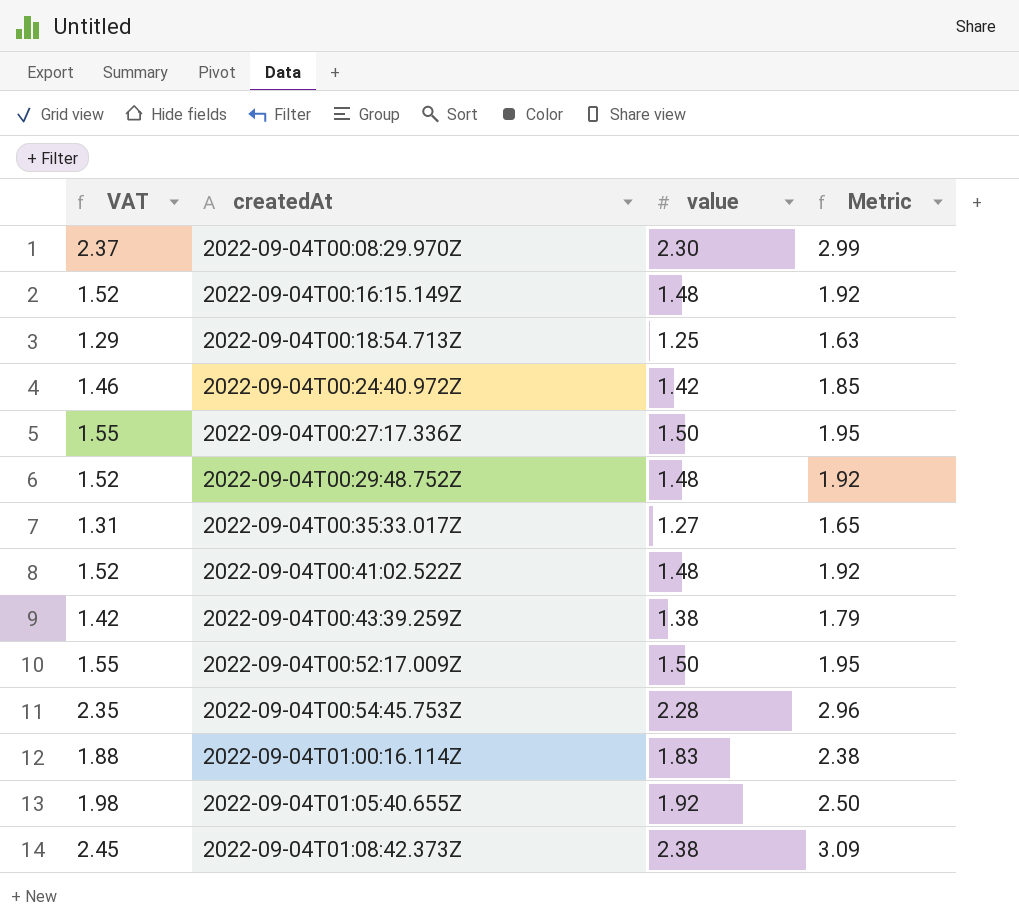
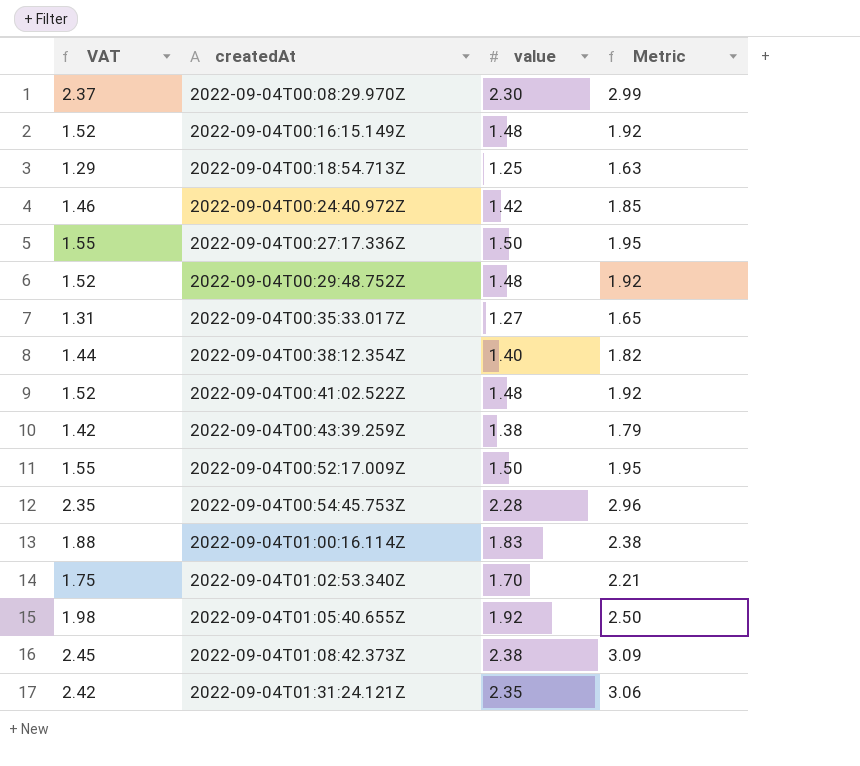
row 2022-09-04T00:38:12.354Z: none -> 1.44 | 1.40 | 1.82
row 2022-09-04T01:02:53.340Z: none -> 1.75 | 1.70 | 2.21
row 2022-09-04T01:31:24.121Z: none -> 2.42 | 2.35 | 3.06

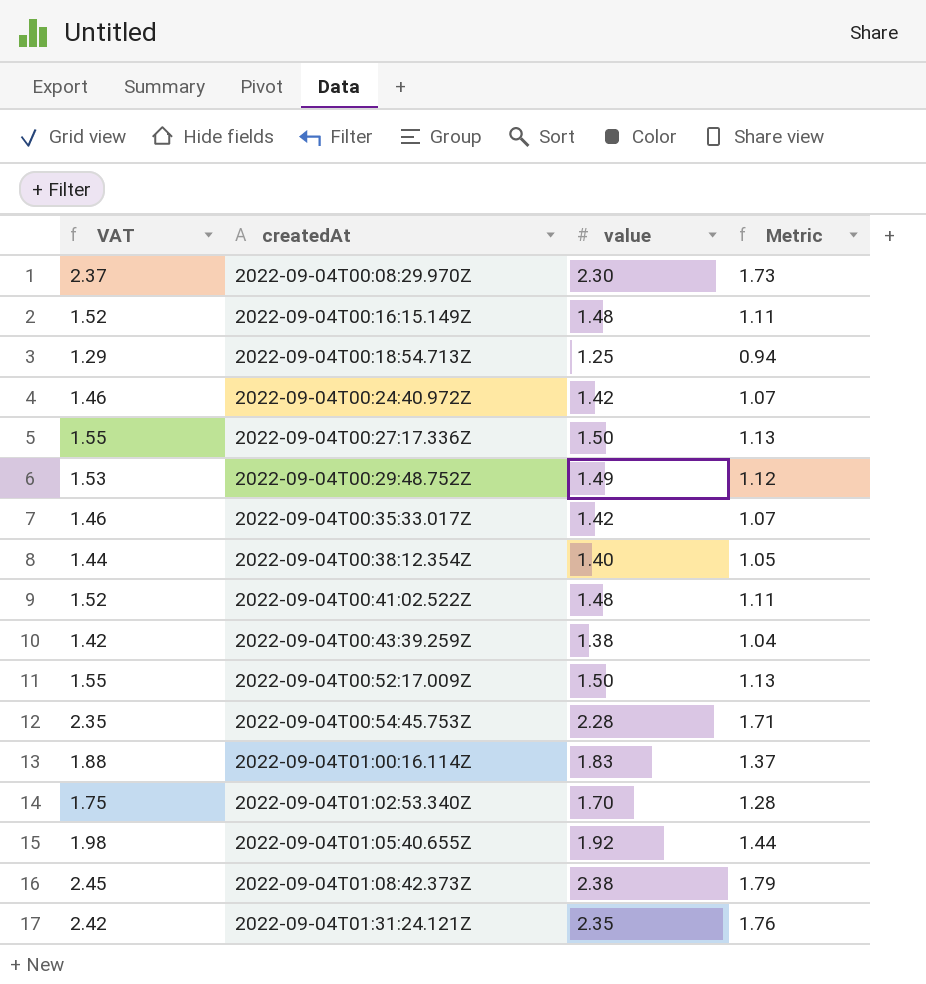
column Metric | formula: [value] * 1.3 -> [value] * 0.75
2022-09-04T00:29:48.752Z | VAT: 1.52 -> 1.53
2022-09-04T00:29:48.752Z | value: 1.48 -> 1.49
2022-09-04T00:35:33.017Z | VAT: 1.31 -> 1.46
2022-09-04T00:35:33.017Z | value: 1.27 -> 1.42

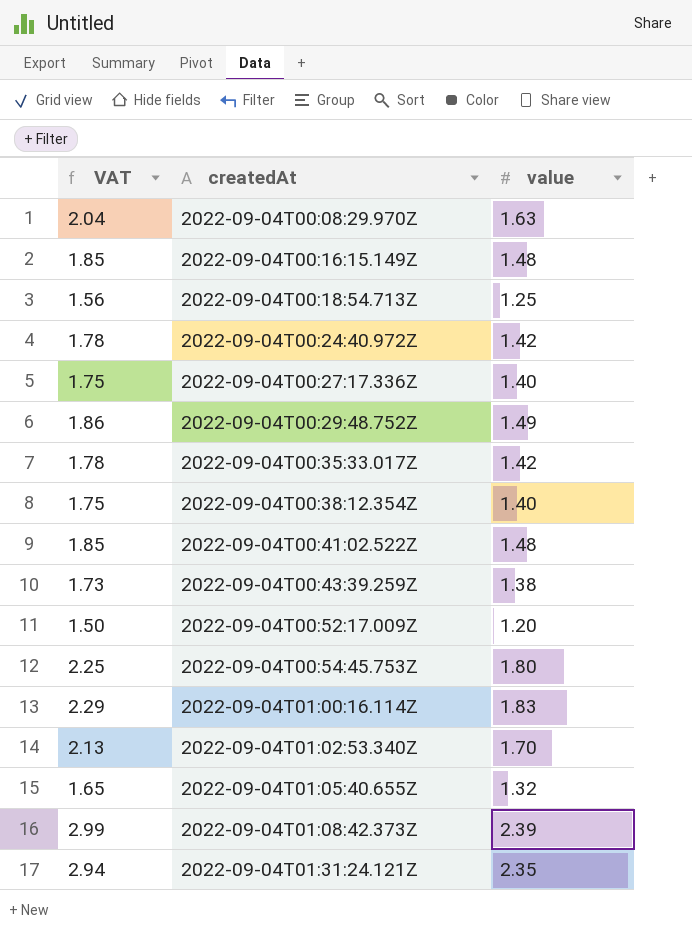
column Metric | formula: [value] * 0.75 -> none
column VAT | formula: [value] * 1.03 -> [value] * 1.25
2022-09-04T00:08:29.970Z | value: 2.30 -> 1.63
2022-09-04T00:27:17.336Z | value: 1.50 -> 1.40
2022-09-04T00:52:17.009Z | value: 1.50 -> 1.20
2022-09-04T00:54:45.753Z | value: 2.28 -> 1.80
2022-09-04T01:05:40.655Z | value: 1.92 -> 1.32
2022-09-04T01:08:42.373Z | value: 2.38 -> 2.39

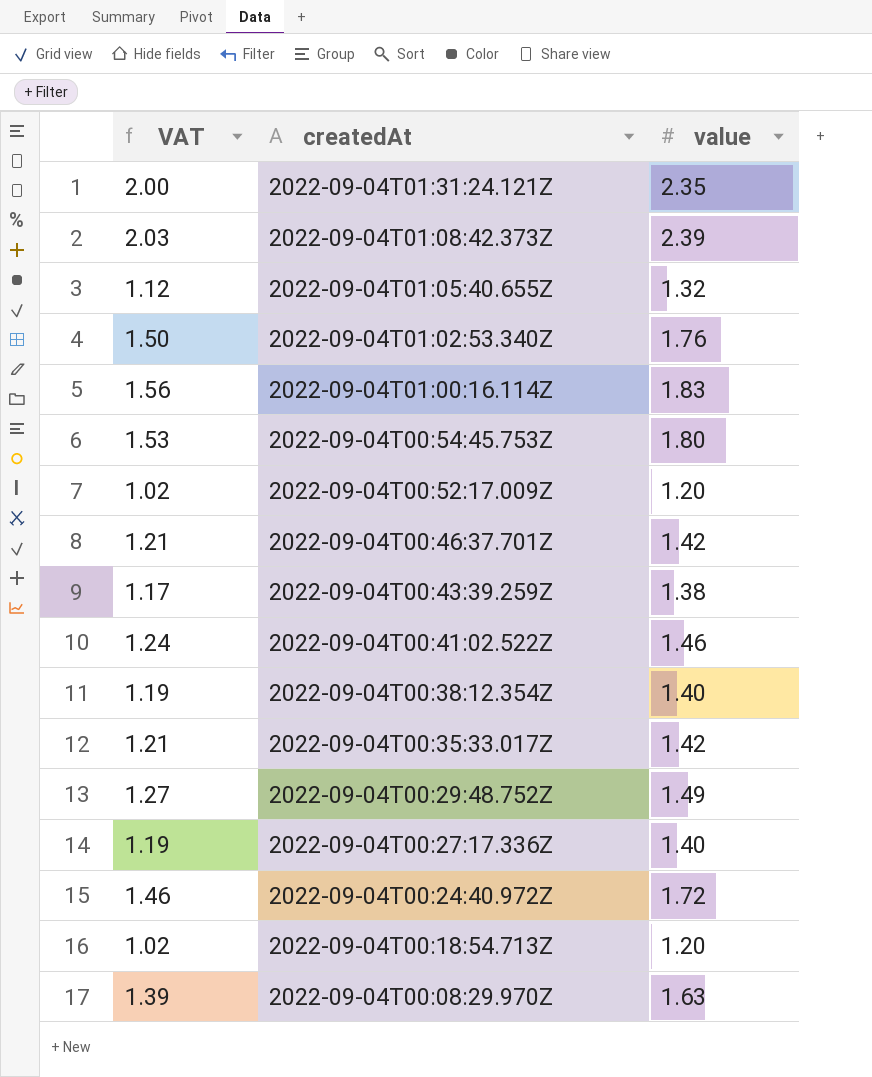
row order: createdAt ascending -> createdAt descending
column VAT | formula: [value] * 1.25 -> [value] * 0.85
row 2022-09-04T00:16:15.149Z: 1.85 | 1.48 -> none
2022-09-04T01:02:53.340Z | value: 1.70 -> 1.76
row 2022-09-04T00:46:37.701Z: none -> 1.21 | 1.42
2022-09-04T00:41:02.522Z | value: 1.48 -> 1.46
2022-09-04T00:24:40.972Z | value: 1.42 -> 1.72
2022-09-04T00:18:54.713Z | value: 1.25 -> 1.20

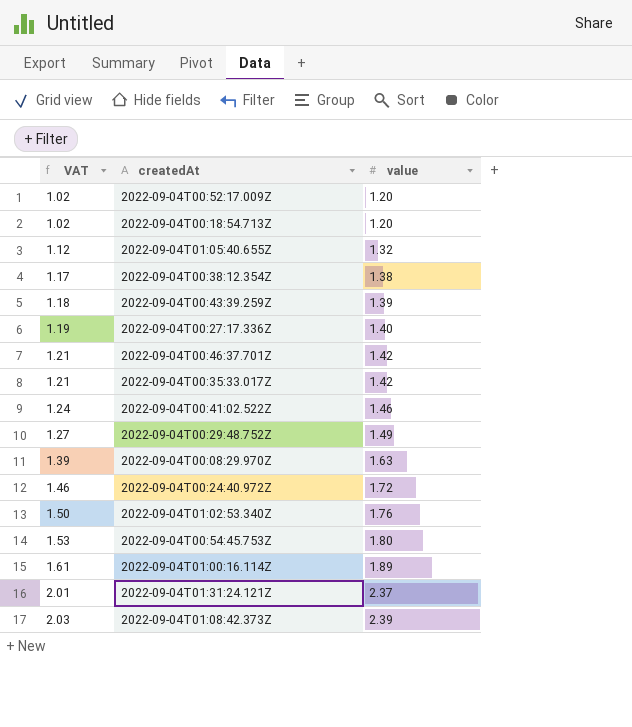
row order: createdAt descending -> VAT ascending
2022-09-04T00:38:12.354Z | VAT: 1.19 -> 1.17
2022-09-04T00:38:12.354Z | value: 1.40 -> 1.38
2022-09-04T00:43:39.259Z | VAT: 1.17 -> 1.18
2022-09-04T00:43:39.259Z | value: 1.38 -> 1.39
2022-09-04T01:00:16.114Z | VAT: 1.56 -> 1.61
2022-09-04T01:00:16.114Z | value: 1.83 -> 1.89
2022-09-04T01:31:24.121Z | VAT: 2.00 -> 2.01
2022-09-04T01:31:24.121Z | value: 2.35 -> 2.37

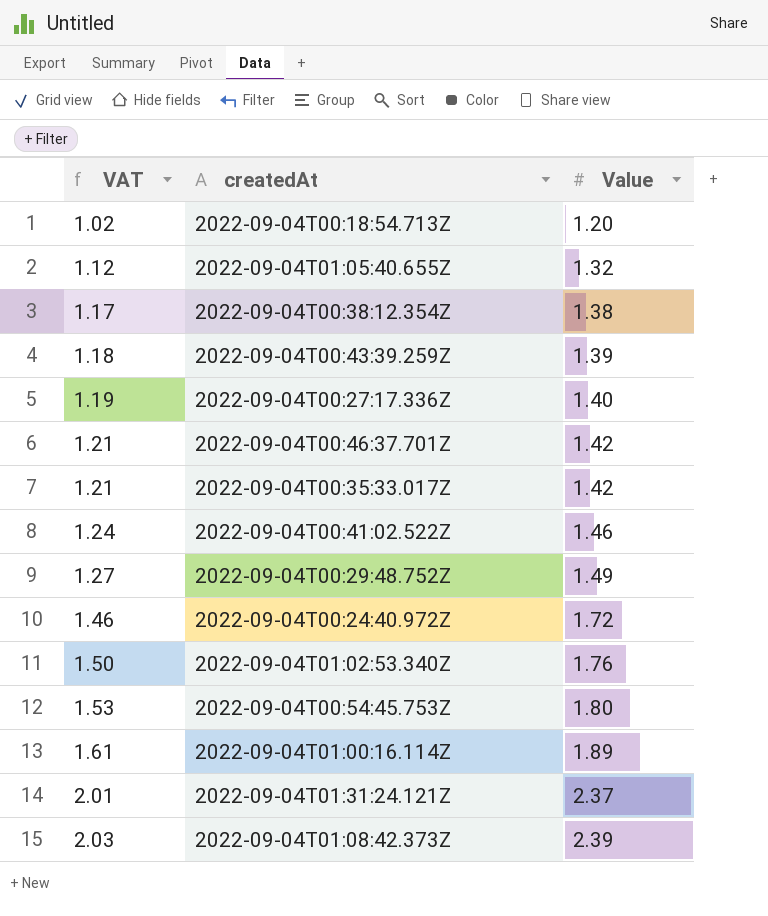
column name: value -> Value
row 2022-09-04T00:52:17.009Z: 1.02 | 1.20 -> none
row 2022-09-04T00:08:29.970Z: 1.39 | 1.63 -> none

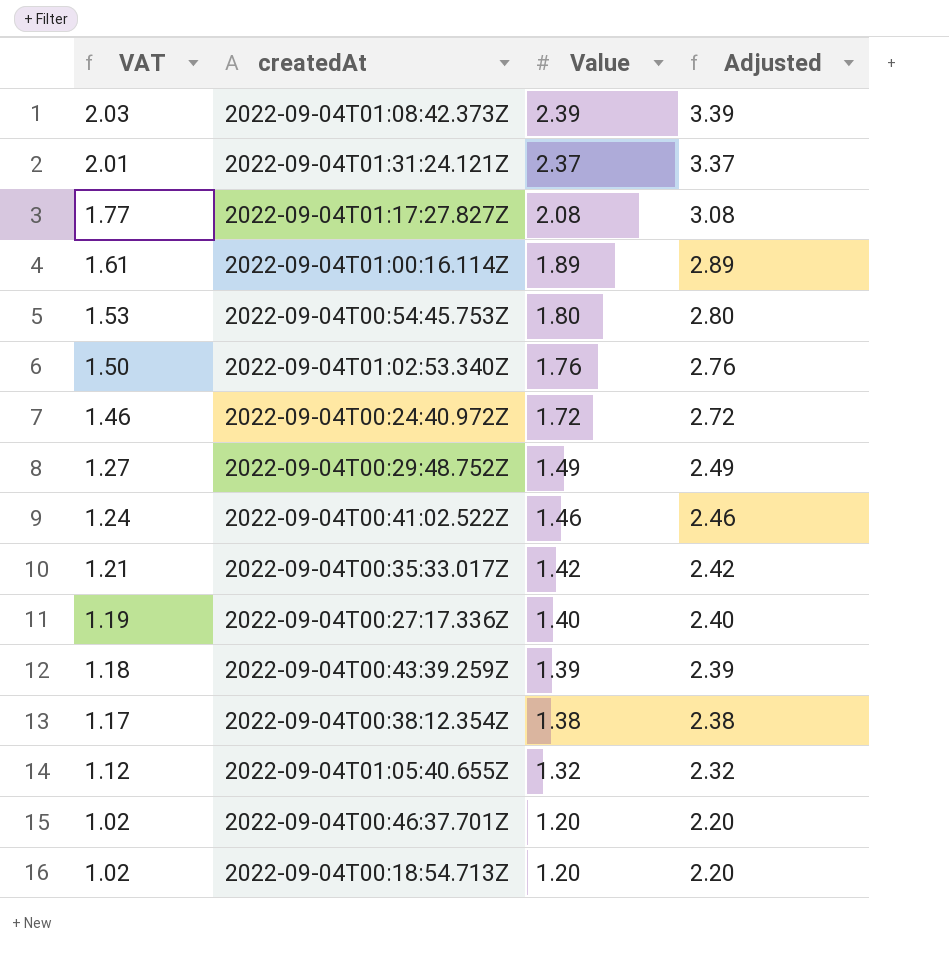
row order: VAT ascending -> VAT descending
column Adjusted | formula: none -> [Value] + 1
row 2022-09-04T01:17:27.827Z: none -> 1.77 | 2.08 | 3.08
2022-09-04T00:46:37.701Z | VAT: 1.21 -> 1.02
2022-09-04T00:46:37.701Z | Value: 1.42 -> 1.20

